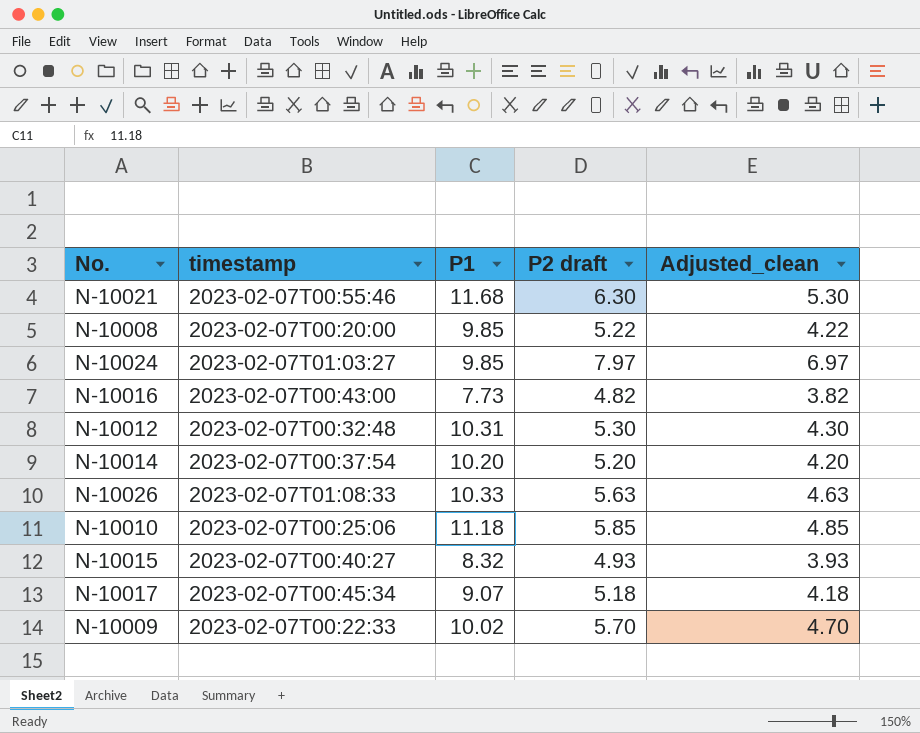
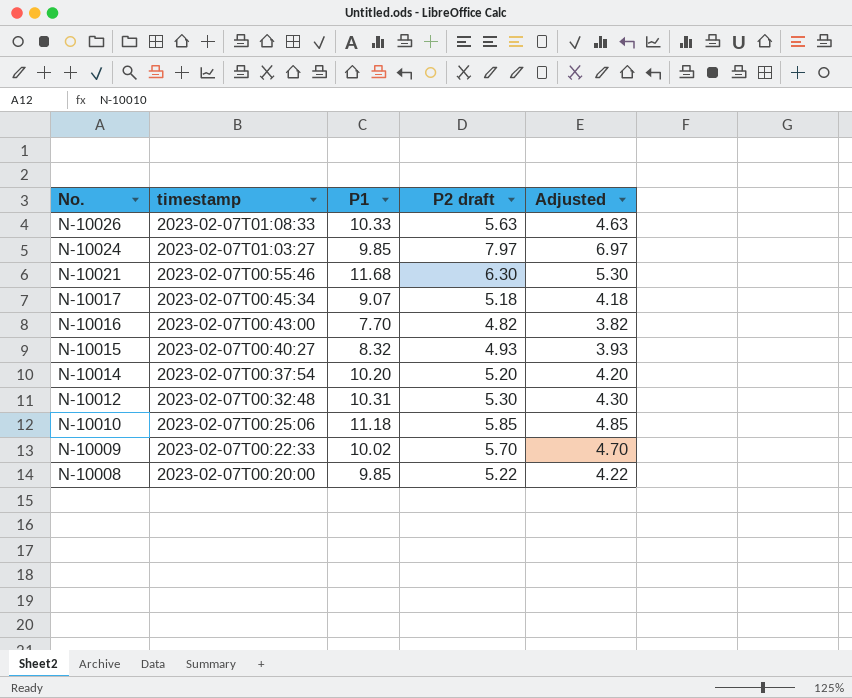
row order: none -> No. descending
column name: Adjusted_clean -> Adjusted
N-10016 | P1: 7.73 -> 7.70

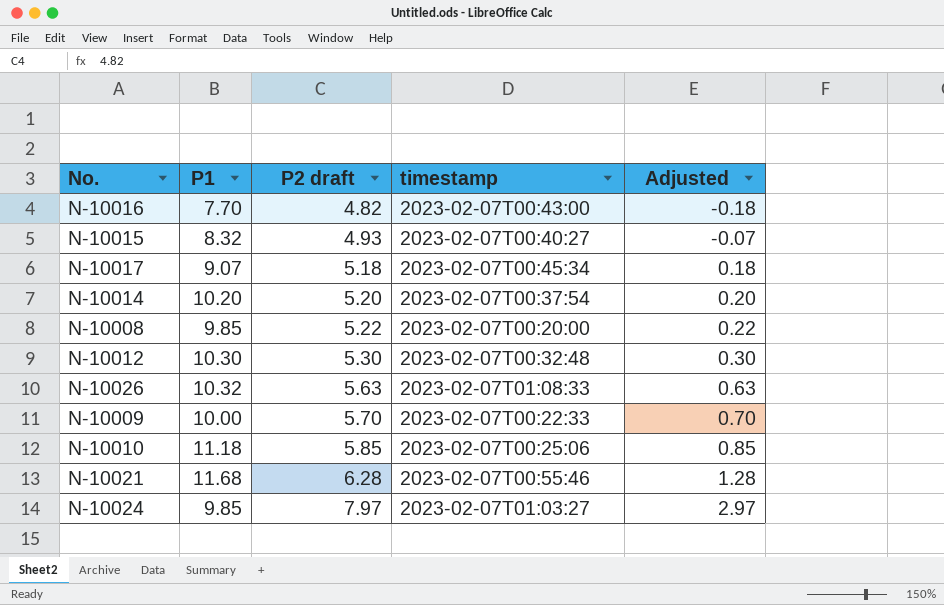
row order: No. descending -> P2 draft ascending
column timestamp | position: 2 -> 4
column Adjusted | formula: [P2 draft] - 1 -> [P2 draft] - 5
N-10012 | P1: 10.31 -> 10.30
N-10026 | P1: 10.33 -> 10.32
N-10009 | P1: 10.02 -> 10.00
N-10021 | P2 draft: 6.30 -> 6.28

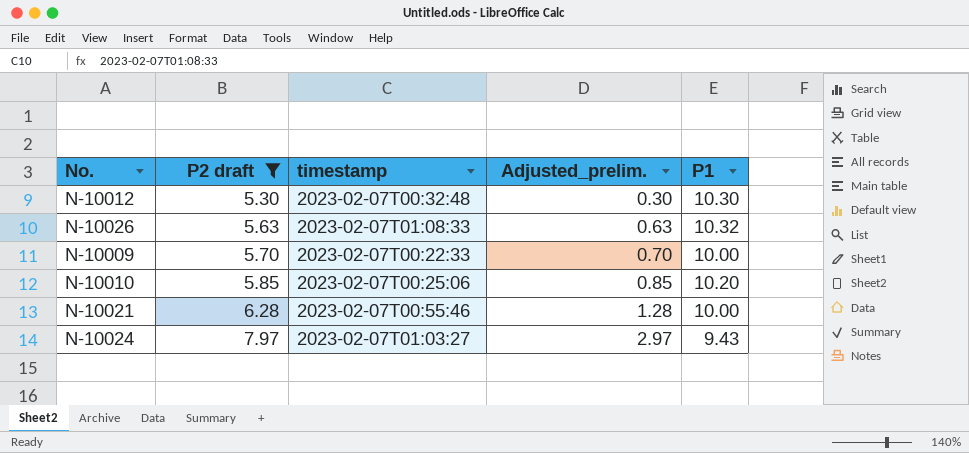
filter: none -> P2 draft >= 5.30
column name: Adjusted -> Adjusted_prelim.
column P1 | position: 2 -> 5
N-10010 | P1: 11.18 -> 10.20
N-10021 | P1: 11.68 -> 10.00
N-10024 | P1: 9.85 -> 9.43

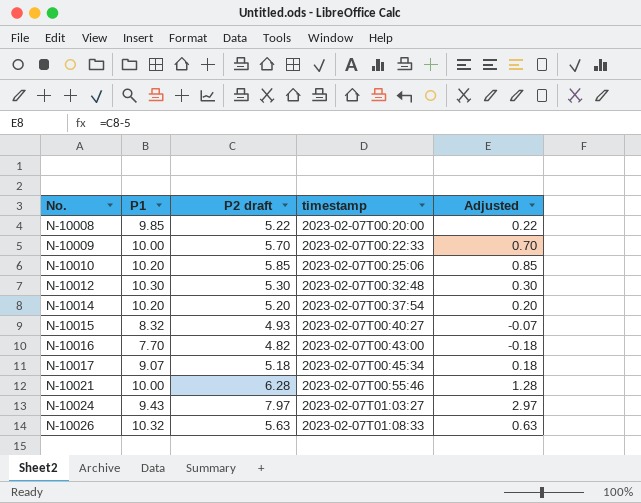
filter: P2 draft >= 5.30 -> none
row order: P2 draft ascending -> No. ascending
column P1 | position: 5 -> 2
column name: Adjusted_prelim. -> Adjusted

